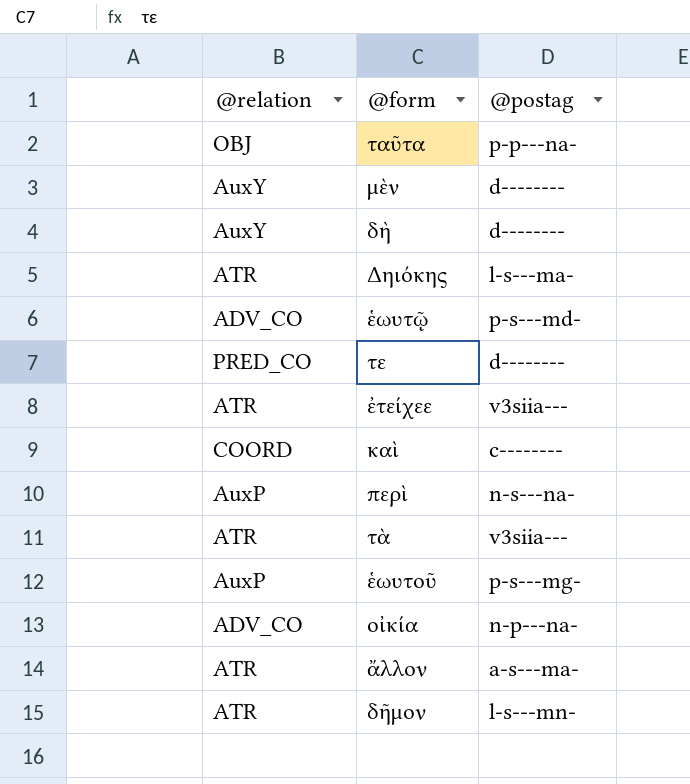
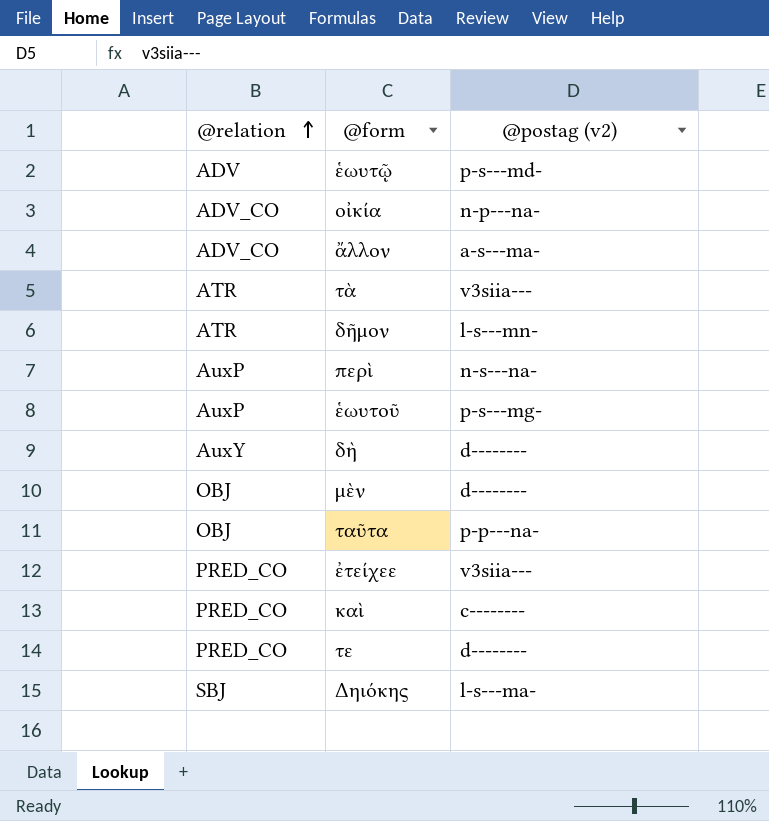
row order: none -> @relation ascending
column name: @postag -> @postag (v2)
ἑωυτῷ | @relation: ADV_CO -> ADV
ἄλλον | @relation: ATR -> ADV_CO
μὲν | @relation: AuxY -> OBJ
ἐτείχεε | @relation: ATR -> PRED_CO
καὶ | @relation: COORD -> PRED_CO
Δηιόκης | @relation: ATR -> SBJ

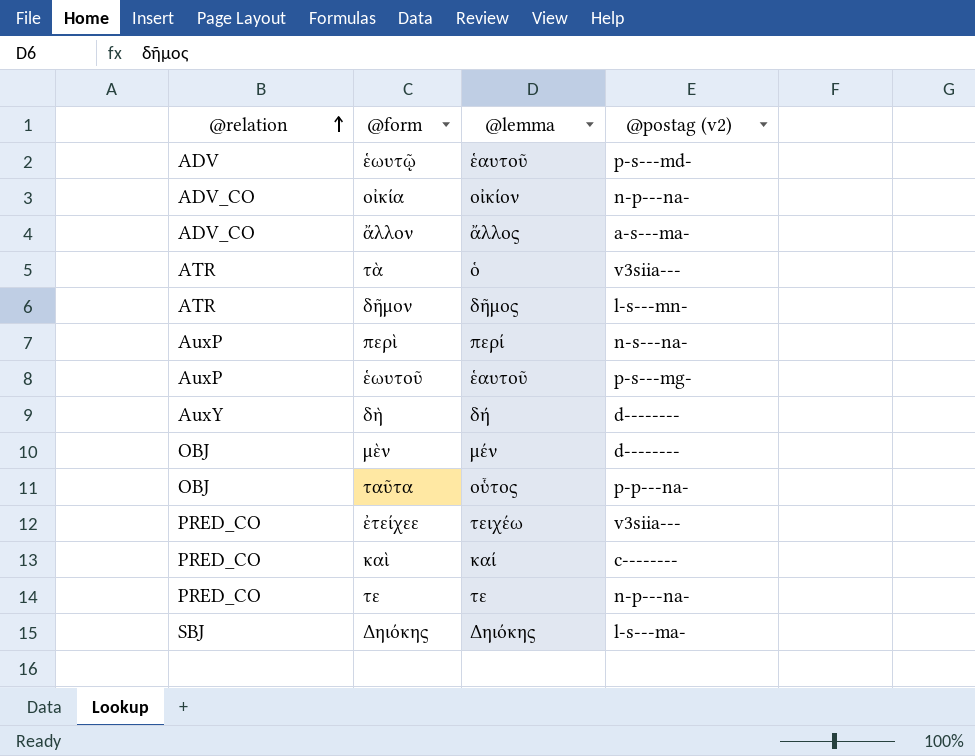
column @lemma | position: none -> 3
τε | @postag (v2): d-------- -> n-p---na-

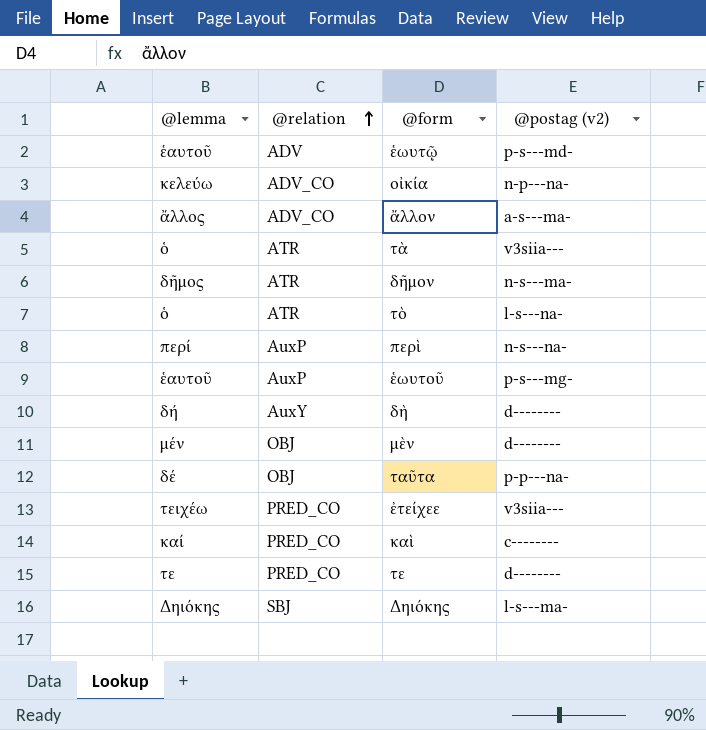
column @lemma | position: 3 -> 1
οἰκία | @lemma: οἰκίον -> κελεύω
δῆμον | @postag (v2): l-s---mn- -> n-s---ma-
row τὸ: none -> ὁ | ATR | l-s---na-
ταῦτα | @lemma: οὗτος -> δέ
τε | @postag (v2): n-p---na- -> d--------

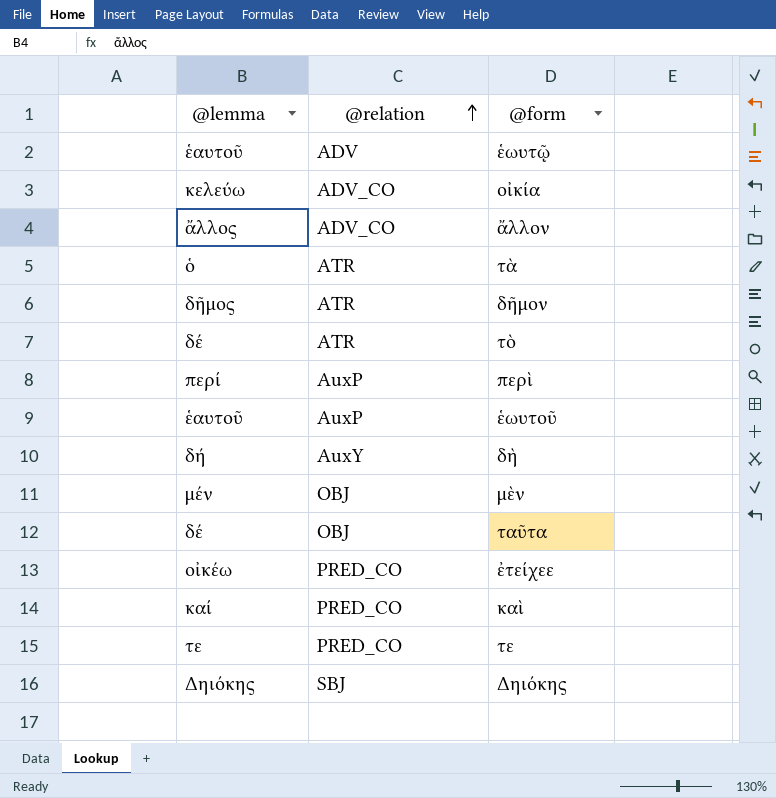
column @postag (v2) | position: 4 -> none
τὸ | @lemma: ὁ -> δέ
ἐτείχεε | @lemma: τειχέω -> οἰκέω

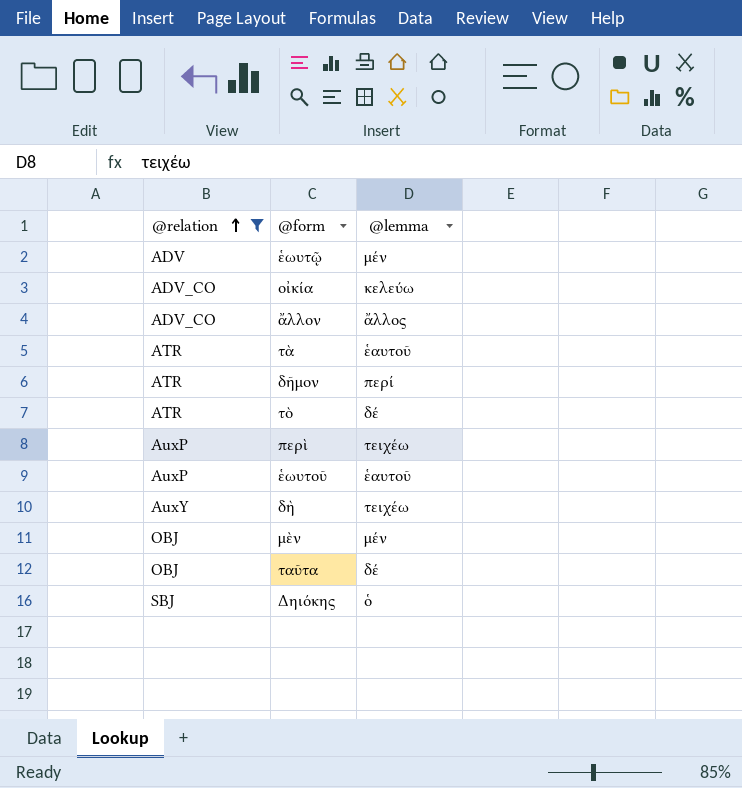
filter: none -> @relation != PRED_CO
column @lemma | position: 1 -> 3
ἑωυτῷ | @lemma: ἑαυτοῦ -> μέν
τὰ | @lemma: ὁ -> ἑαυτοῦ
δῆμον | @lemma: δῆμος -> περί
περὶ | @lemma: περί -> τειχέω
δὴ | @lemma: δή -> τειχέω
Δηιόκης | @lemma: Δηιόκης -> ὁ

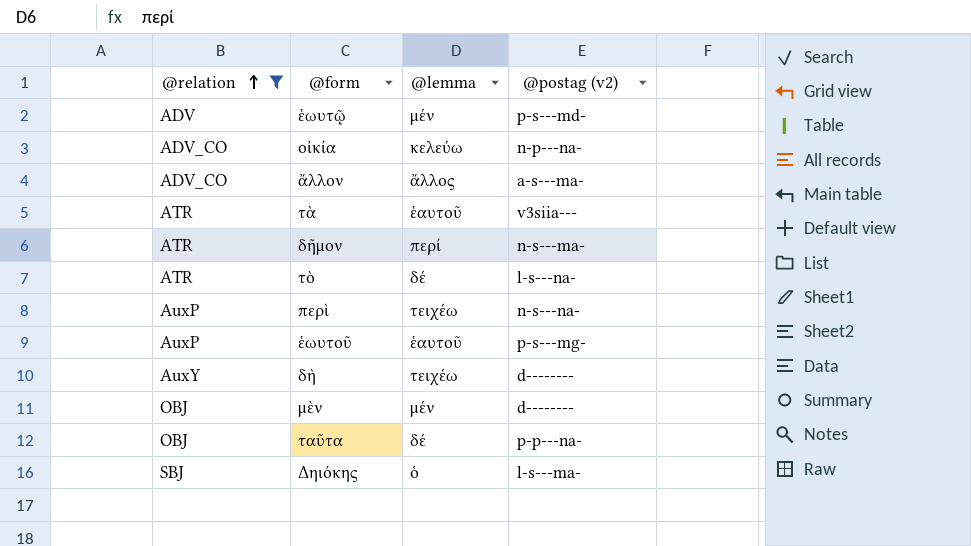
column @postag (v2) | position: none -> 4

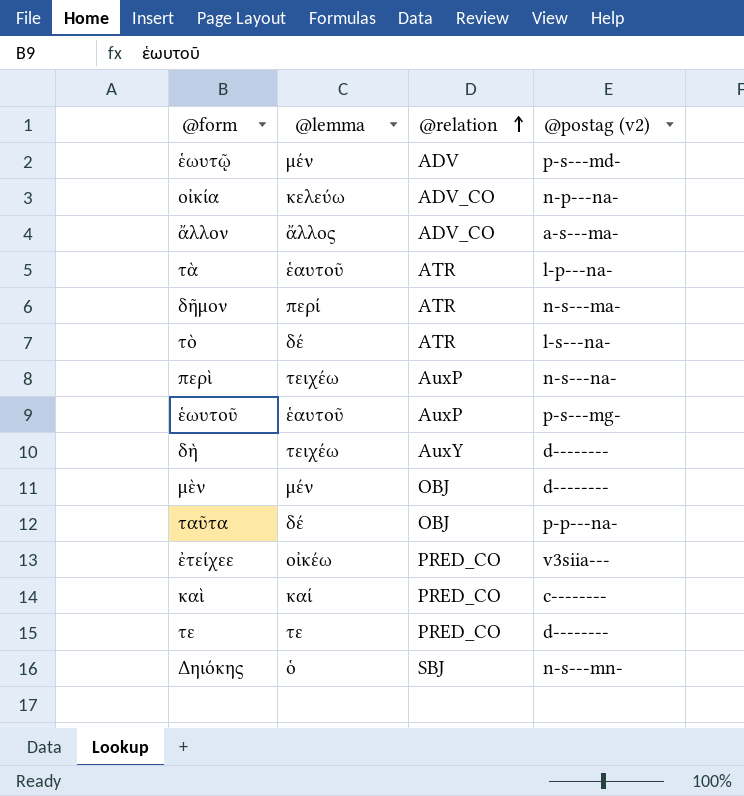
filter: @relation != PRED_CO -> none
column @relation | position: 1 -> 3
τὰ | @postag (v2): v3siia--- -> l-p---na-
Δηιόκης | @postag (v2): l-s---ma- -> n-s---mn-

